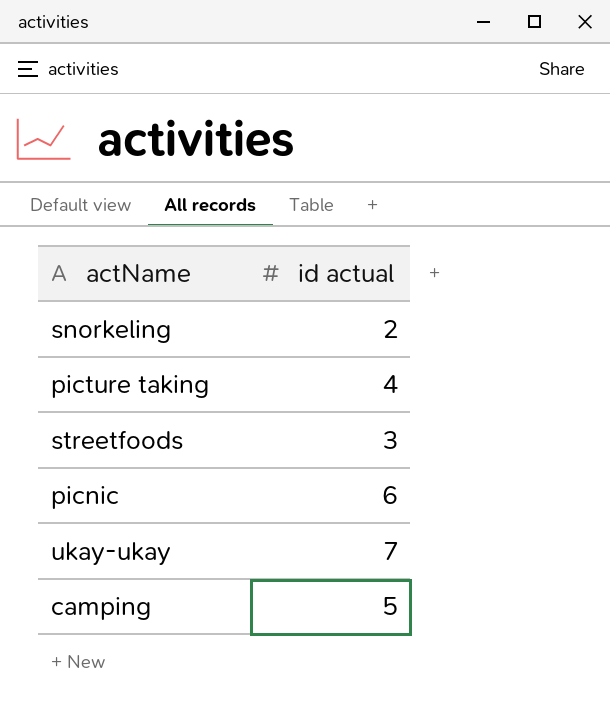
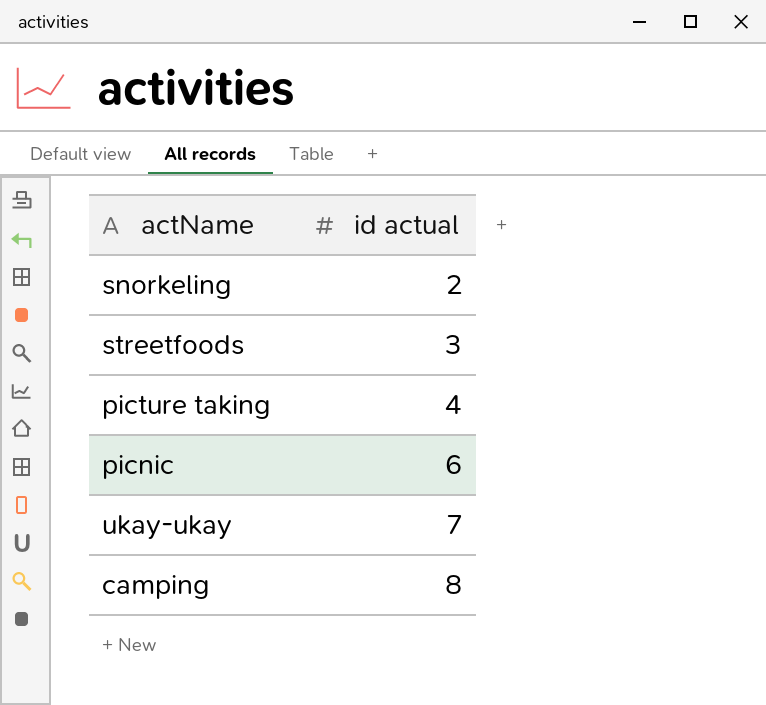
row order: none -> id actual ascending
camping | id actual: 5 -> 8

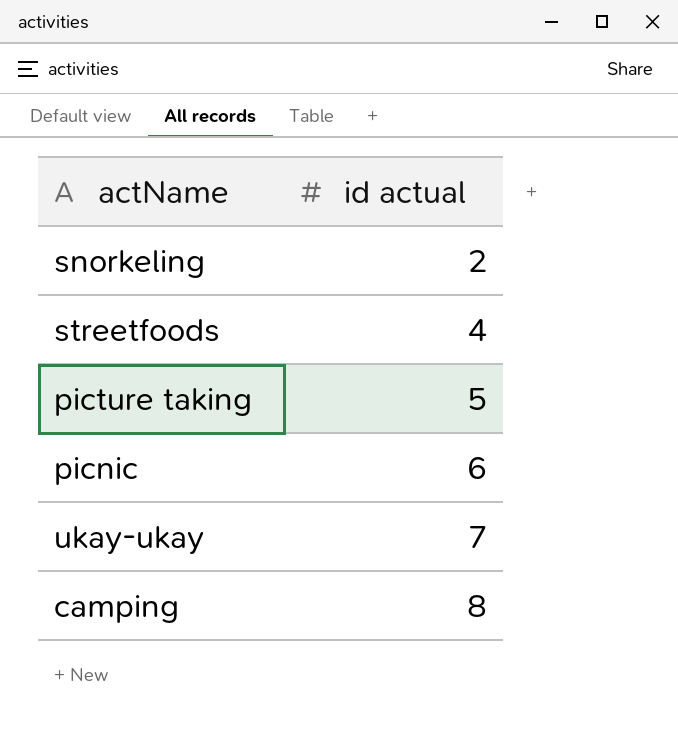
streetfoods | id actual: 3 -> 4
picture taking | id actual: 4 -> 5

